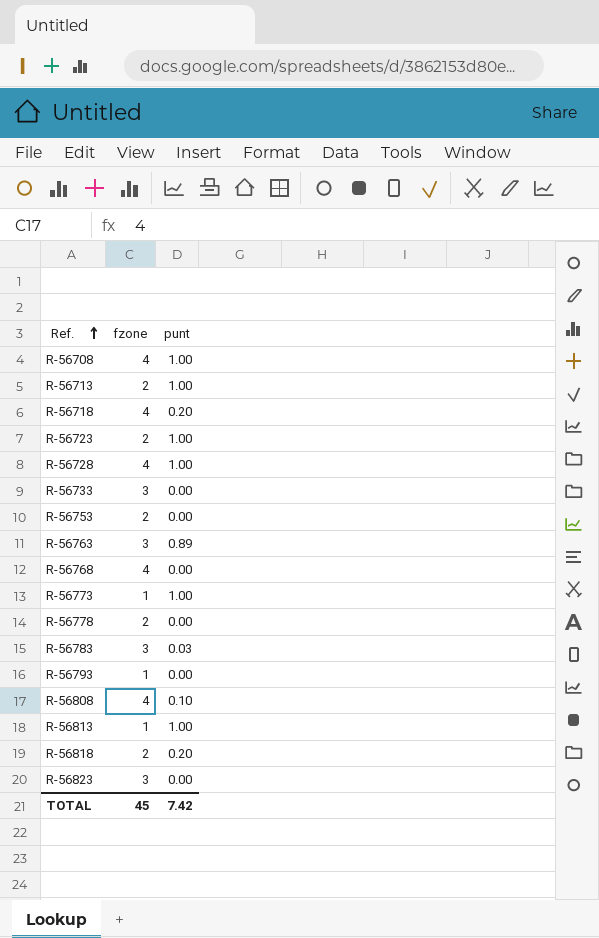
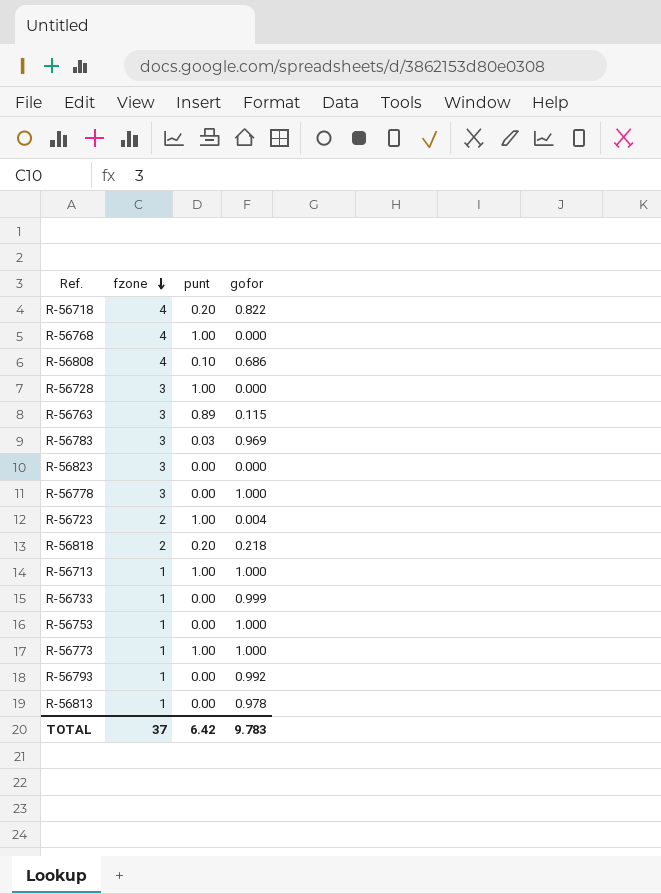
row order: Ref. ascending -> fzone descending
column gofor | position: none -> 4
row R-56708: 4 | 1.00 -> none
R-56768 | punt: 0.00 -> 1.00
R-56728 | fzone: 4 -> 3
R-56778 | fzone: 2 -> 3
R-56713 | fzone: 2 -> 1
R-56733 | fzone: 3 -> 1
R-56753 | fzone: 2 -> 1
R-56813 | punt: 1.00 -> 0.00
TOTAL | fzone: 45 -> 37
TOTAL | punt: 7.42 -> 6.42

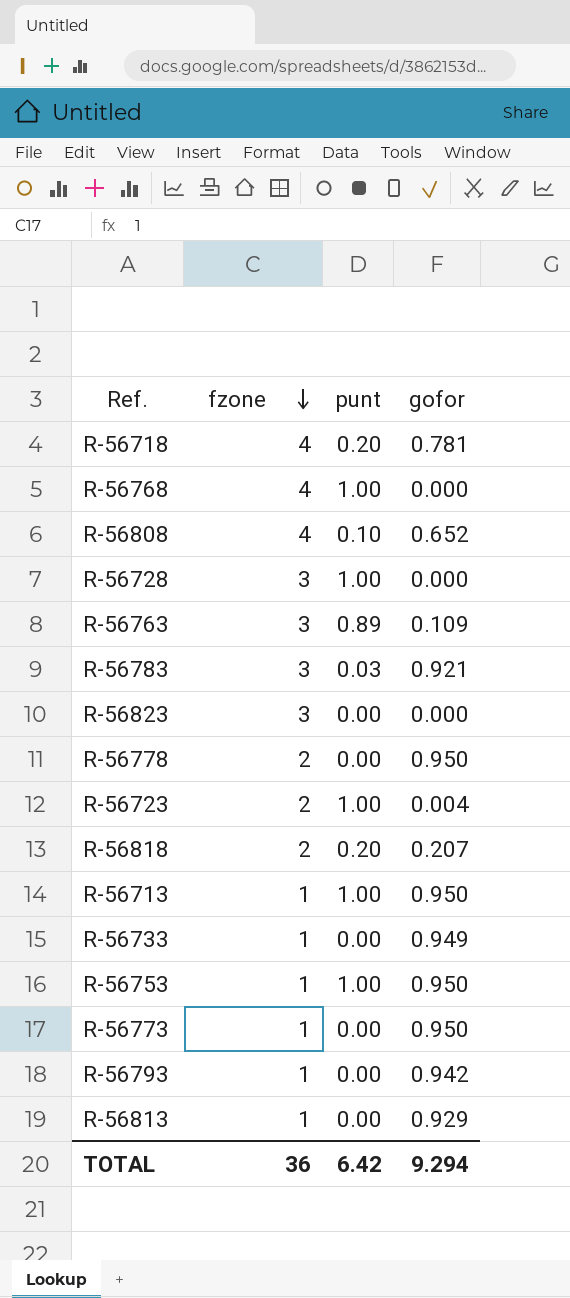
R-56718 | gofor: 0.822 -> 0.781
R-56808 | gofor: 0.686 -> 0.652
R-56763 | gofor: 0.115 -> 0.109
R-56783 | gofor: 0.969 -> 0.921
R-56778 | fzone: 3 -> 2
R-56778 | gofor: 1.000 -> 0.950
R-56818 | gofor: 0.218 -> 0.207
R-56713 | gofor: 1.000 -> 0.950
R-56733 | gofor: 0.999 -> 0.949
R-56753 | punt: 0.00 -> 1.00
R-56753 | gofor: 1.000 -> 0.950
R-56773 | punt: 1.00 -> 0.00
R-56773 | gofor: 1.000 -> 0.950
R-56793 | gofor: 0.992 -> 0.942
R-56813 | gofor: 0.978 -> 0.929
TOTAL | fzone: 37 -> 36
TOTAL | gofor: 9.783 -> 9.294

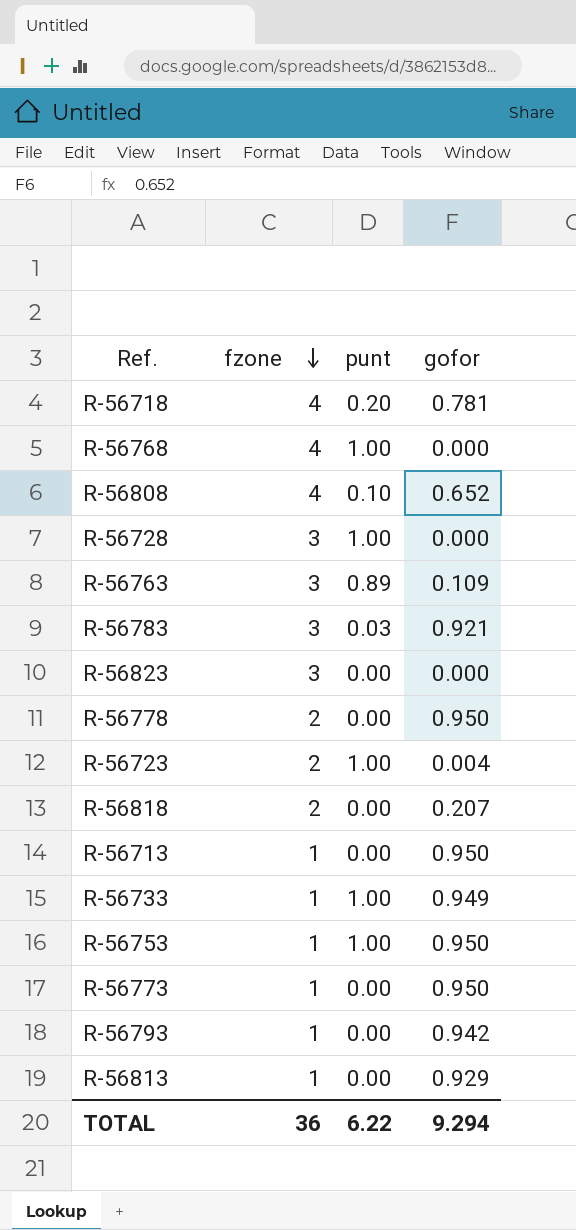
R-56818 | punt: 0.20 -> 0.00
R-56713 | punt: 1.00 -> 0.00
R-56733 | punt: 0.00 -> 1.00
TOTAL | punt: 6.42 -> 6.22

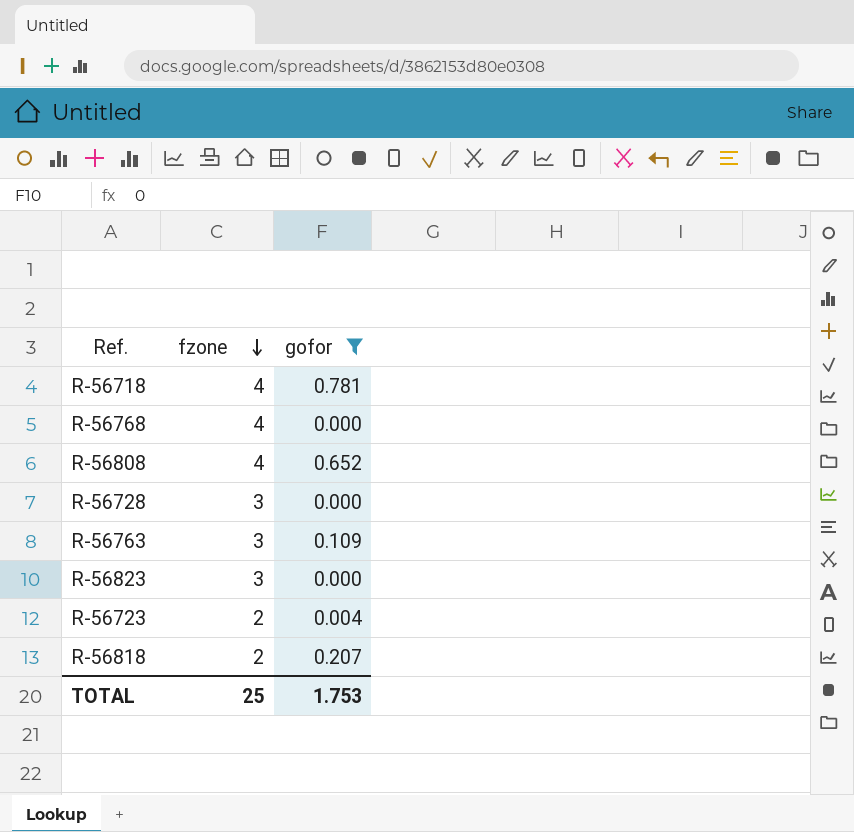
filter: none -> gofor <= 0.781
column punt | position: 3 -> none
TOTAL | fzone: 36 -> 25
TOTAL | gofor: 9.294 -> 1.753

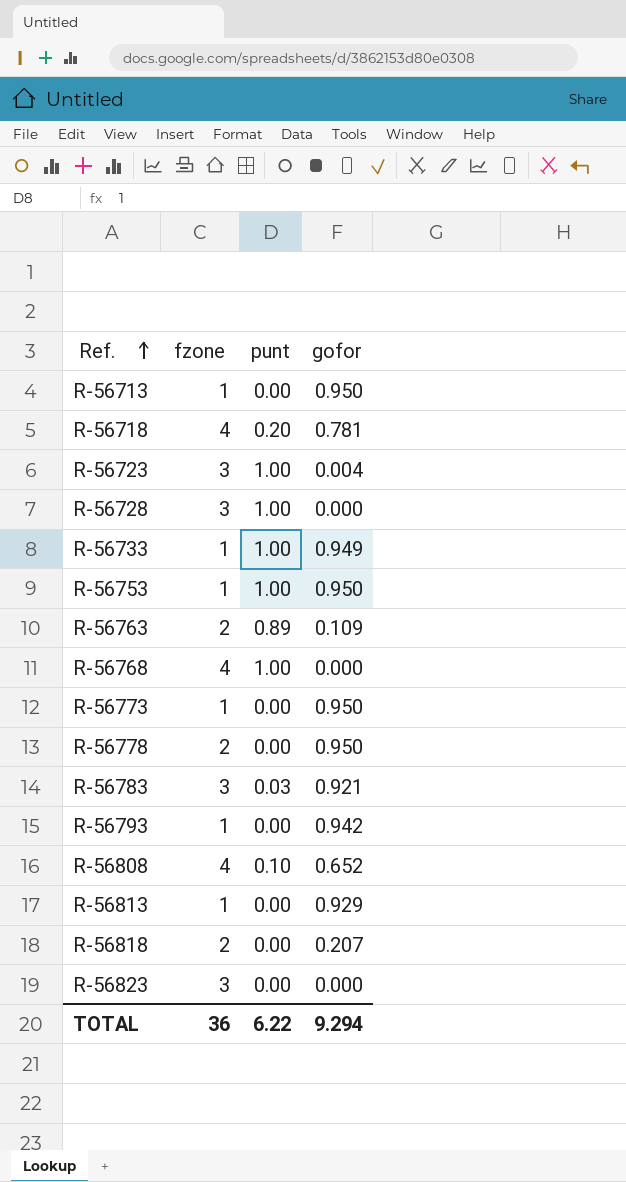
filter: gofor <= 0.781 -> none
row order: fzone descending -> Ref. ascending
column punt | position: none -> 3
R-56723 | fzone: 2 -> 3
R-56763 | fzone: 3 -> 2
TOTAL | fzone: 25 -> 36
TOTAL | gofor: 1.753 -> 9.294

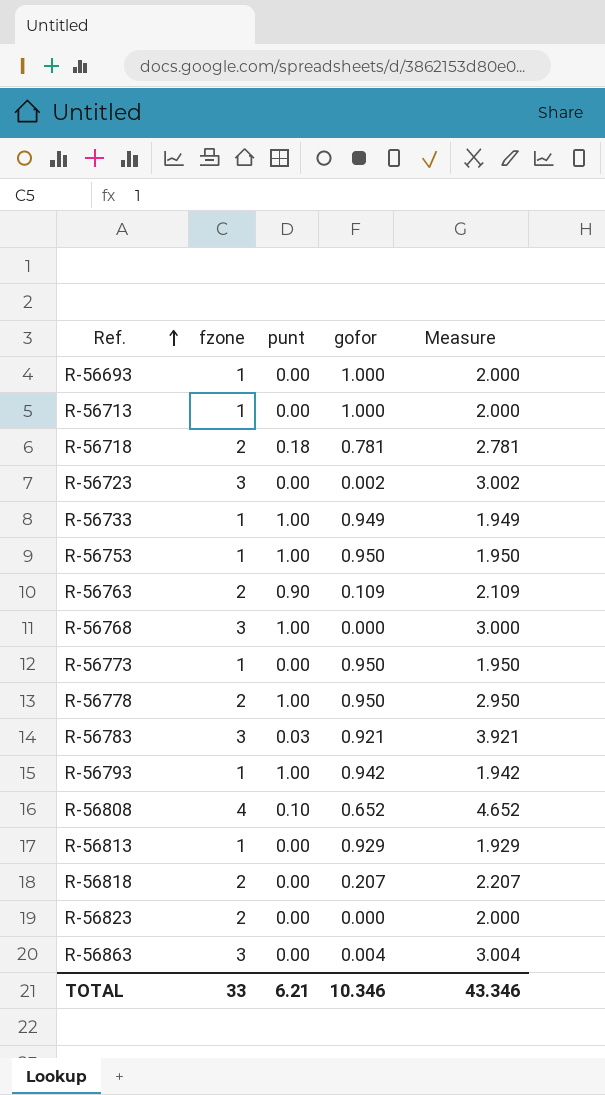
column Measure | formula: none -> [fzone] + [gofor]
row R-56728: 3 | 1.00 | 0.000 -> none
row R-56693: none -> 1 | 0.00 | 1.000 | 2.000
R-56713 | gofor: 0.950 -> 1.000
R-56718 | fzone: 4 -> 2
R-56718 | punt: 0.20 -> 0.18
R-56723 | punt: 1.00 -> 0.00
R-56723 | gofor: 0.004 -> 0.002
R-56763 | punt: 0.89 -> 0.90
R-56768 | fzone: 4 -> 3
R-56778 | punt: 0.00 -> 1.00
R-56793 | punt: 0.00 -> 1.00
R-56823 | fzone: 3 -> 2
row R-56863: none -> 3 | 0.00 | 0.004 | 3.004
TOTAL | fzone: 36 -> 33
TOTAL | punt: 6.22 -> 6.21
TOTAL | gofor: 9.294 -> 10.346

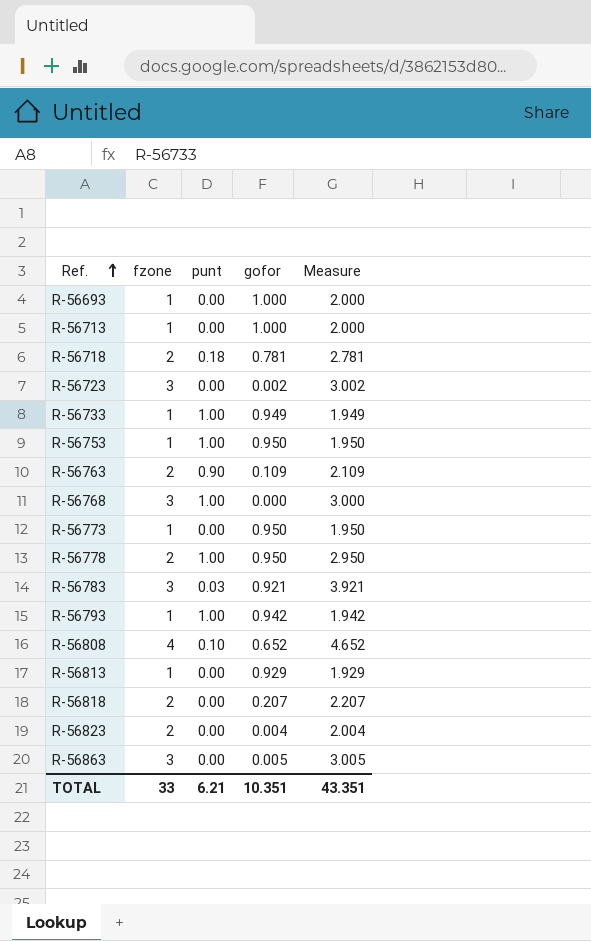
R-56823 | gofor: 0.000 -> 0.004
R-56823 | Measure: 2.000 -> 2.004
R-56863 | gofor: 0.004 -> 0.005
R-56863 | Measure: 3.004 -> 3.005
TOTAL | gofor: 10.346 -> 10.351
TOTAL | Measure: 43.346 -> 43.351

